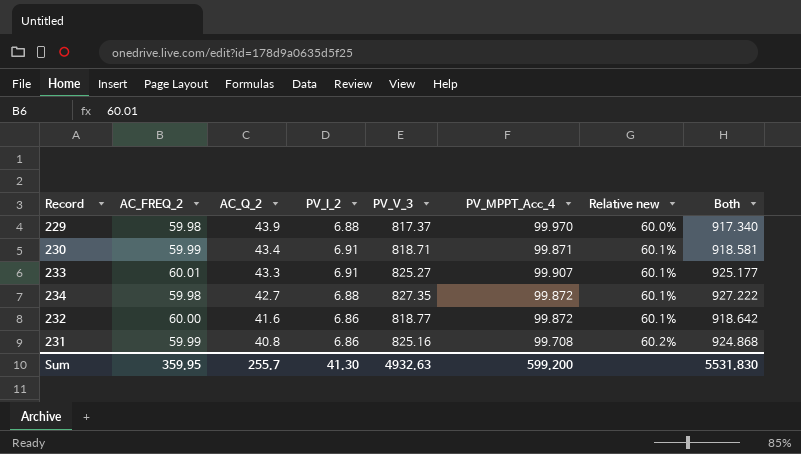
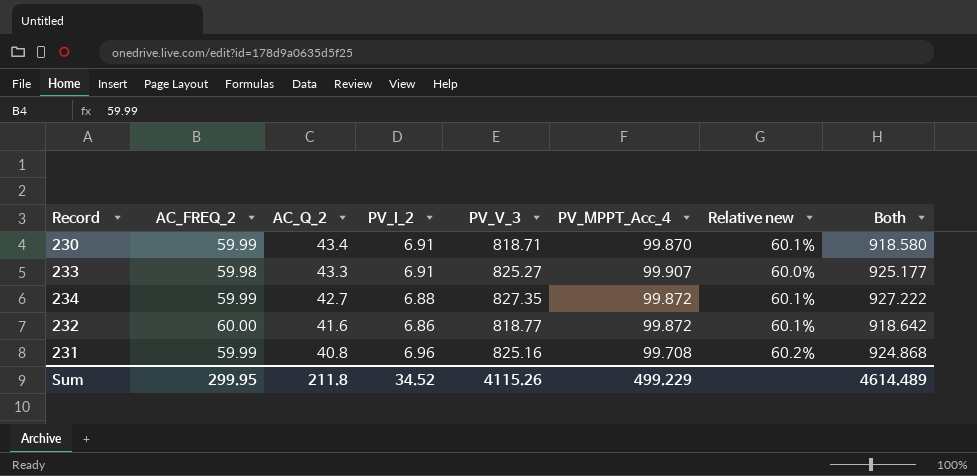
row 229: 59.98 | 43.9 | 6.88 | 817.37 | 99.970 | 60.0% | 917.340 -> none
230 | PV_MPPT_Acc_4: 99.871 -> 99.870
230 | Both: 918.581 -> 918.580
233 | AC_FREQ_2: 60.01 -> 59.98
233 | Relative new: 60.1% -> 60.0%
234 | AC_FREQ_2: 59.98 -> 59.99
231 | PV_I_2: 6.86 -> 6.96
Sum | AC_FREQ_2: 359.95 -> 299.95
Sum | AC_Q_2: 255.7 -> 211.8
Sum | PV_I_2: 41.30 -> 34.52
Sum | PV_V_3: 4932.63 -> 4115.26
Sum | PV_MPPT_Acc_4: 599.200 -> 499.229
Sum | Both: 5531.830 -> 4614.489

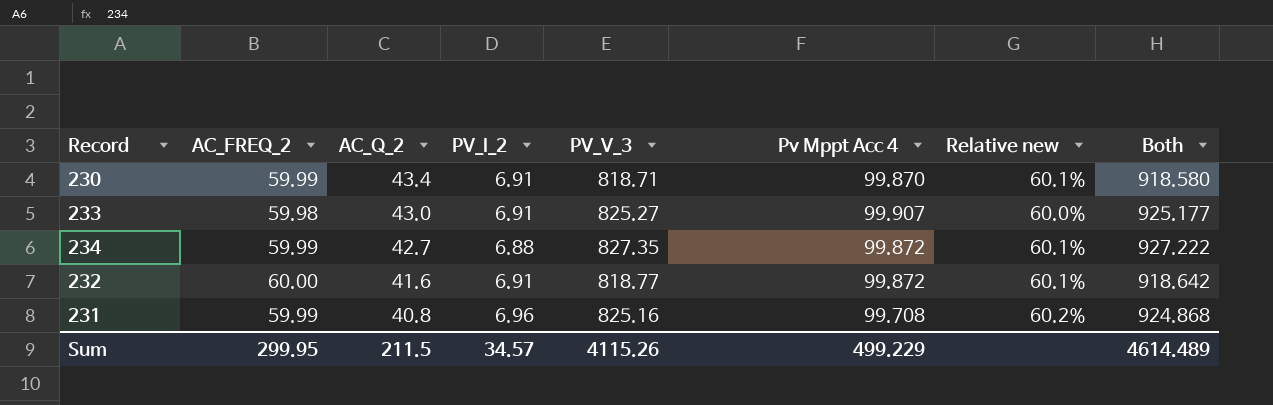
column name: PV_MPPT_Acc_4 -> Pv Mppt Acc 4
233 | AC_Q_2: 43.3 -> 43.0
232 | PV_I_2: 6.86 -> 6.91
Sum | AC_Q_2: 211.8 -> 211.5
Sum | PV_I_2: 34.52 -> 34.57

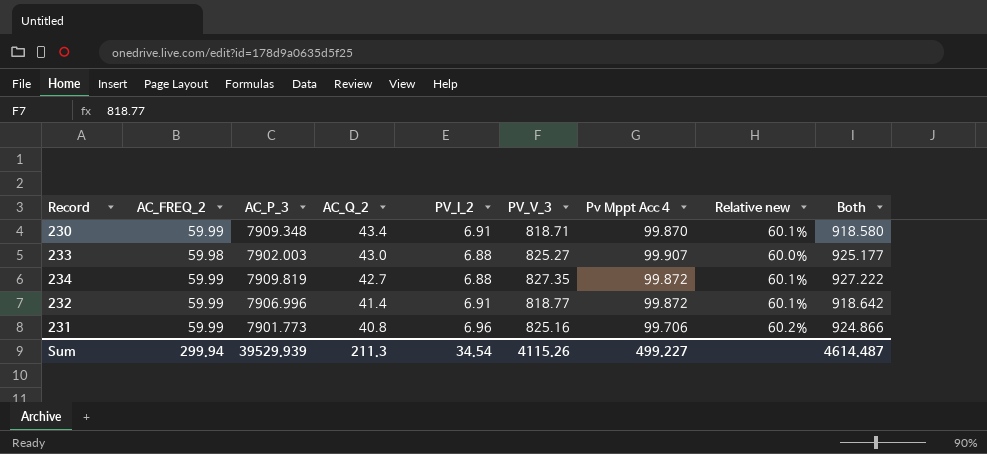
column AC_P_3 | position: none -> 3
233 | PV_I_2: 6.91 -> 6.88
232 | AC_FREQ_2: 60.00 -> 59.99
232 | AC_Q_2: 41.6 -> 41.4
231 | Pv Mppt Acc 4: 99.708 -> 99.706
231 | Both: 924.868 -> 924.866
Sum | AC_FREQ_2: 299.95 -> 299.94
Sum | AC_Q_2: 211.5 -> 211.3
Sum | PV_I_2: 34.57 -> 34.54
Sum | Pv Mppt Acc 4: 499.229 -> 499.227
Sum | Both: 4614.489 -> 4614.487

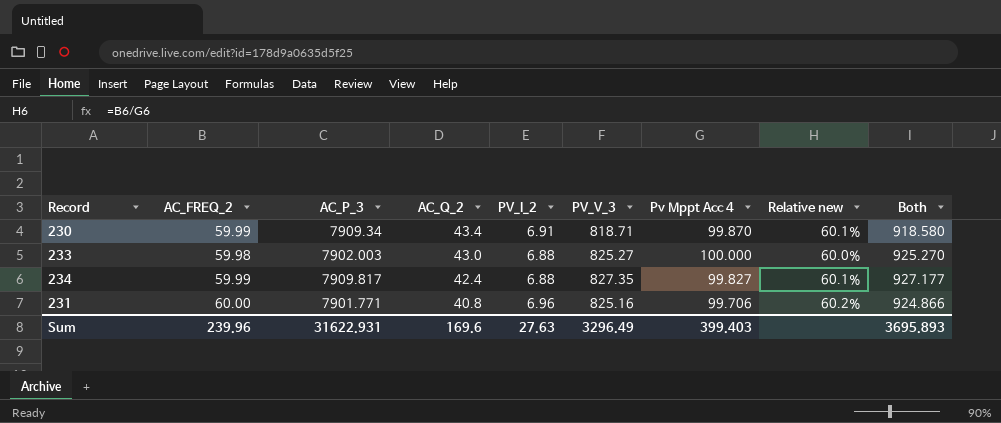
row 232: 59.99 | 7906.996 | 41.4 | 6.91 | 818.77 | 99.872 | 60.1% | 918.642 -> none
230 | AC_P_3: 7909.348 -> 7909.34
233 | Pv Mppt Acc 4: 99.907 -> 100.000
233 | Both: 925.177 -> 925.270
234 | AC_P_3: 7909.819 -> 7909.817
234 | AC_Q_2: 42.7 -> 42.4
234 | Pv Mppt Acc 4: 99.872 -> 99.827
234 | Both: 927.222 -> 927.177
231 | AC_FREQ_2: 59.99 -> 60.00
231 | AC_P_3: 7901.773 -> 7901.771
Sum | AC_FREQ_2: 299.94 -> 239.96
Sum | AC_P_3: 39529.939 -> 31622.931
Sum | AC_Q_2: 211.3 -> 169.6
Sum | PV_I_2: 34.54 -> 27.63
Sum | PV_V_3: 4115.26 -> 3296.49
Sum | Pv Mppt Acc 4: 499.227 -> 399.403
Sum | Both: 4614.487 -> 3695.893

